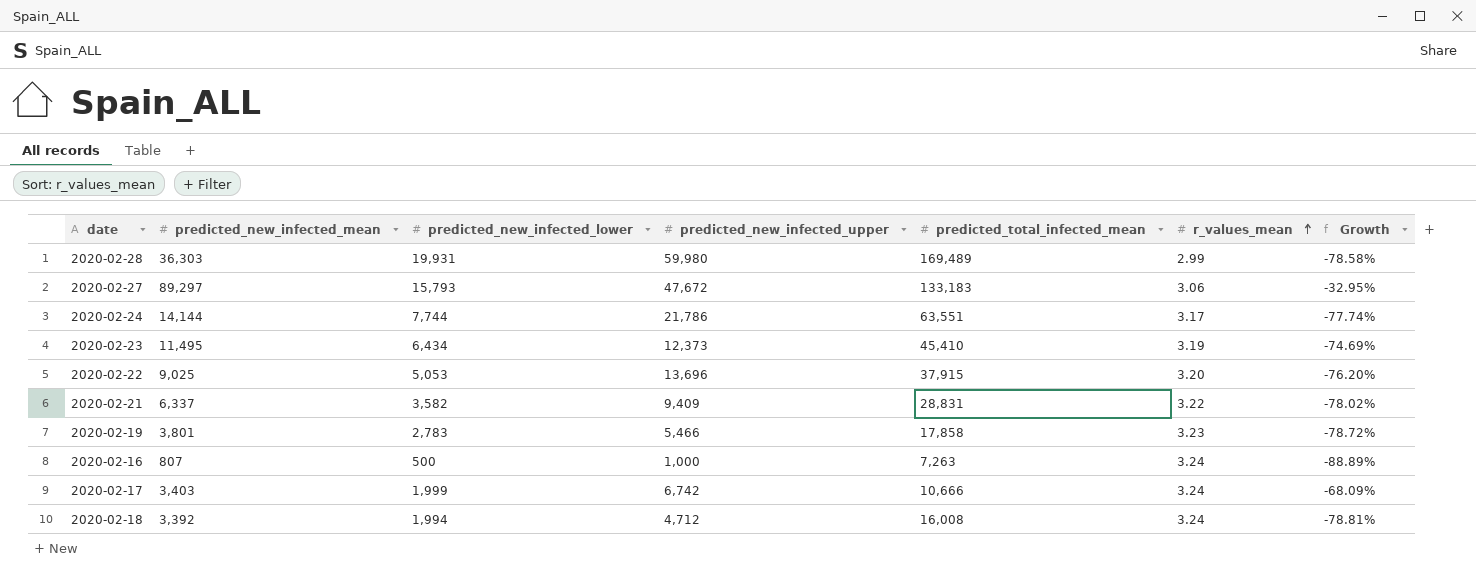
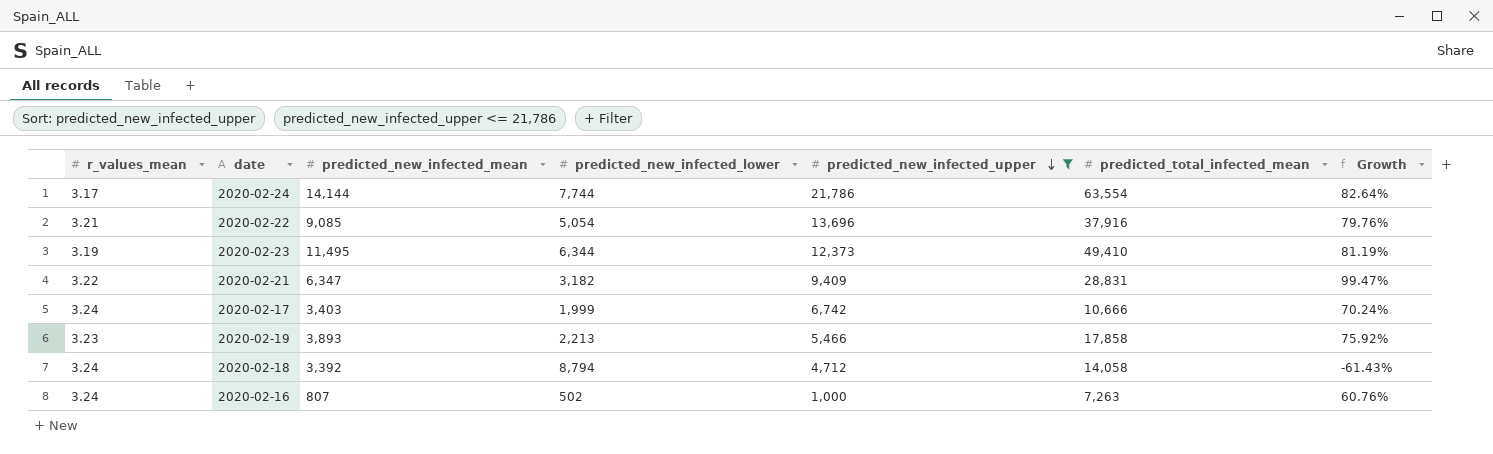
filter: none -> predicted_new_infected_upper <= 21,786
row order: r_values_mean ascending -> predicted_new_infected_upper descending
column r_values_mean | position: 6 -> 1
column Growth | formula: ([predicted_new_infected_mean] - [predicted_total_infected_mean]) / [predicted_total_infected_mean] -> ([predicted_new_infected_mean] - [predicted_new_infected_lower]) / [predicted_new_infected_lower]
2020-02-24 | predicted_total_infected_mean: 63,551 -> 63,554
2020-02-22 | r_values_mean: 3.20 -> 3.21
2020-02-22 | predicted_new_infected_mean: 9,025 -> 9,085
2020-02-22 | predicted_new_infected_lower: 5,053 -> 5,054
2020-02-22 | predicted_total_infected_mean: 37,915 -> 37,916
2020-02-23 | predicted_new_infected_lower: 6,434 -> 6,344
2020-02-23 | predicted_total_infected_mean: 45,410 -> 49,410
2020-02-21 | predicted_new_infected_mean: 6,337 -> 6,347
2020-02-21 | predicted_new_infected_lower: 3,582 -> 3,182
2020-02-19 | predicted_new_infected_mean: 3,801 -> 3,893
2020-02-19 | predicted_new_infected_lower: 2,783 -> 2,213
2020-02-18 | predicted_new_infected_lower: 1,994 -> 8,794
2020-02-18 | predicted_total_infected_mean: 16,008 -> 14,058
2020-02-16 | predicted_new_infected_lower: 500 -> 502

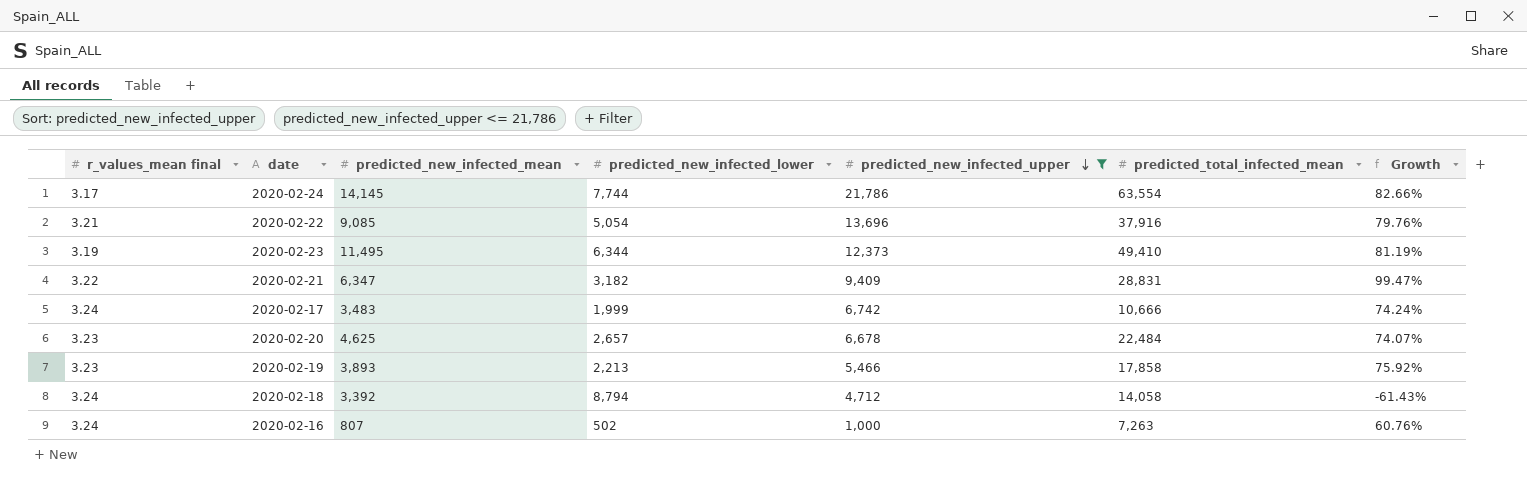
column name: r_values_mean -> r_values_mean final
2020-02-24 | predicted_new_infected_mean: 14,144 -> 14,145
2020-02-24 | Growth: 82.64% -> 82.66%
2020-02-17 | predicted_new_infected_mean: 3,403 -> 3,483
2020-02-17 | Growth: 70.24% -> 74.24%
row 2020-02-20: none -> 3.23 | 4,625 | 2,657 | 6,678 | 22,484 | 74.07%

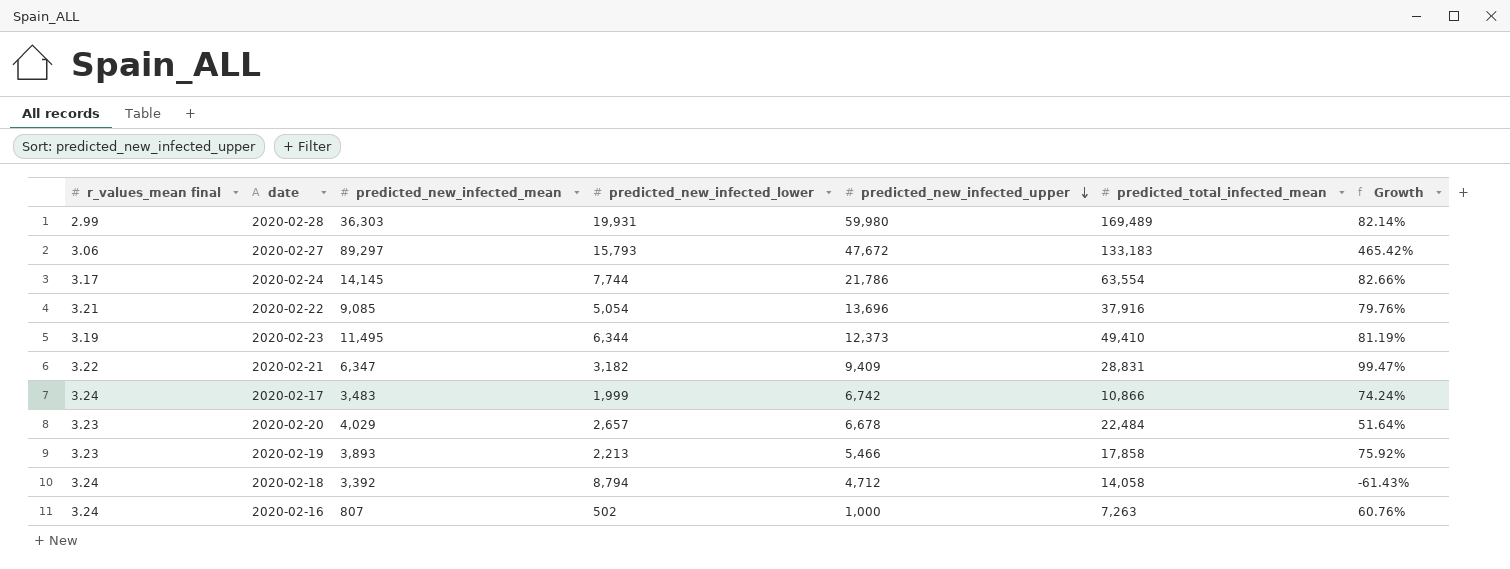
filter: predicted_new_infected_upper <= 21,786 -> none
2020-02-17 | predicted_total_infected_mean: 10,666 -> 10,866
2020-02-20 | predicted_new_infected_mean: 4,625 -> 4,029
2020-02-20 | Growth: 74.07% -> 51.64%

